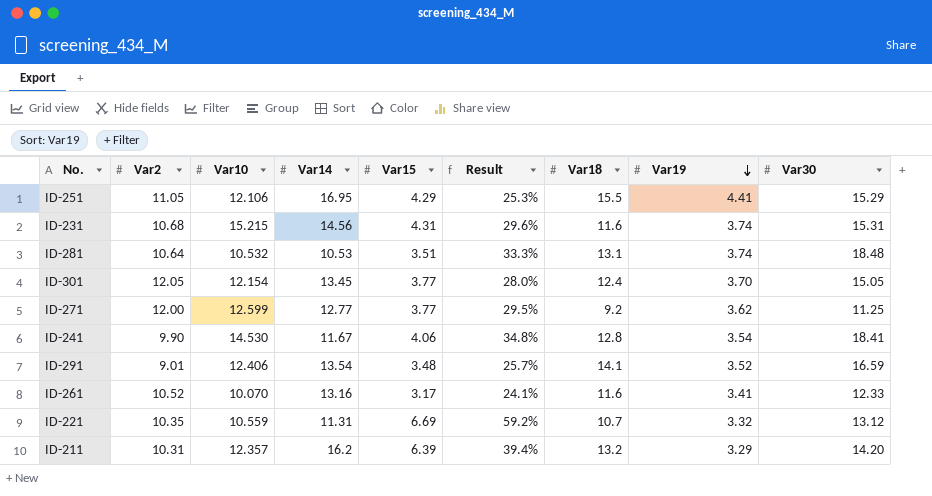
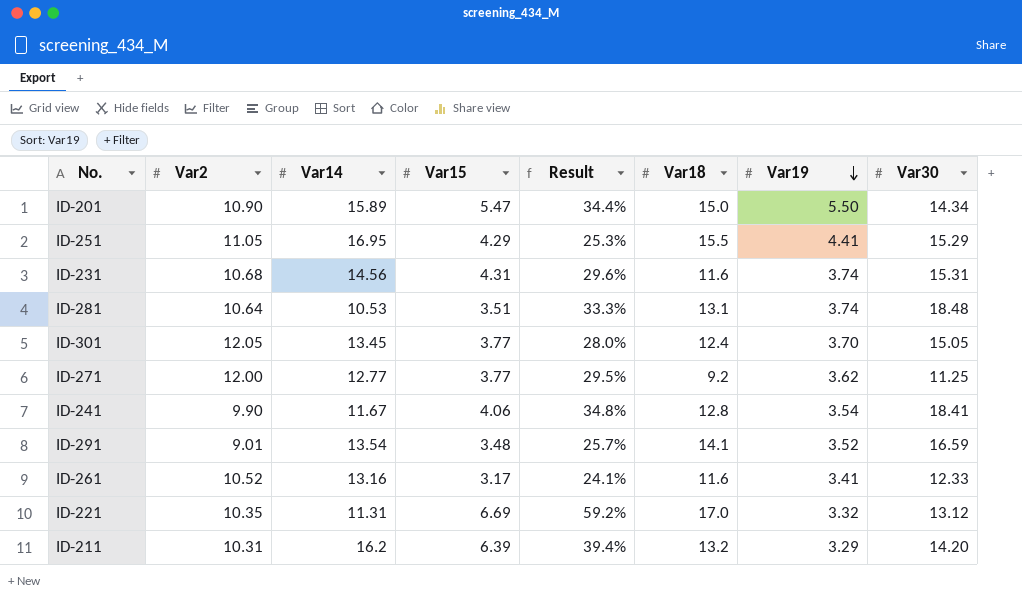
column Var10 | position: 3 -> none
row ID-201: none -> 10.90 | 15.89 | 5.47 | 34.4% | 15.0 | 5.50 | 14.34
ID-221 | Var18: 10.7 -> 17.0

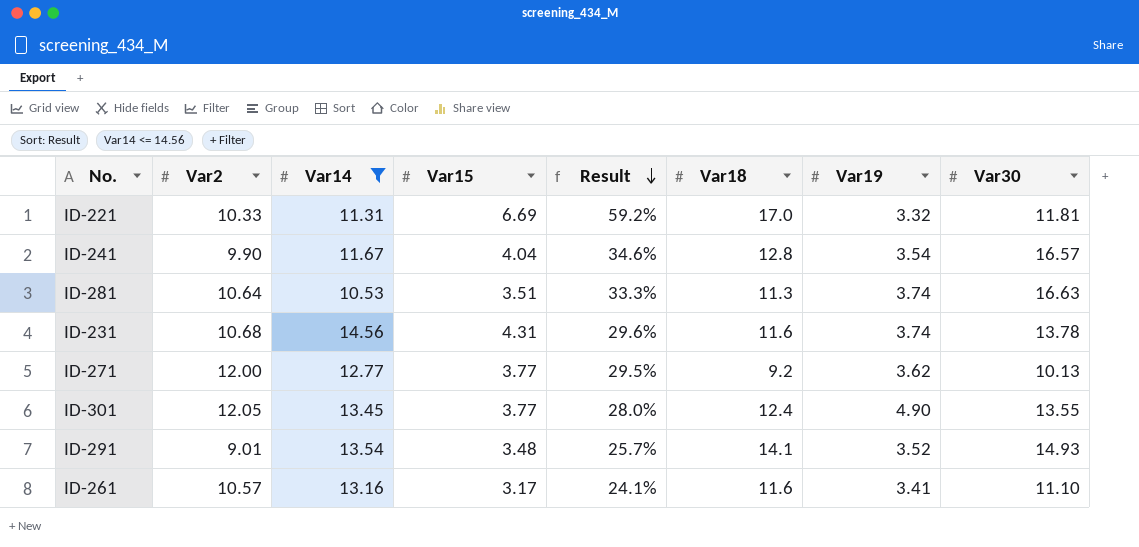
filter: none -> Var14 <= 14.56
row order: Var19 descending -> Result descending
ID-221 | Var2: 10.35 -> 10.33
ID-221 | Var30: 13.12 -> 11.81
ID-241 | Var15: 4.06 -> 4.04
ID-241 | Result: 34.8% -> 34.6%
ID-241 | Var30: 18.41 -> 16.57
ID-281 | Var18: 13.1 -> 11.3
ID-281 | Var30: 18.48 -> 16.63
ID-231 | Var30: 15.31 -> 13.78
ID-271 | Var30: 11.25 -> 10.13
ID-301 | Var19: 3.70 -> 4.90
ID-301 | Var30: 15.05 -> 13.55
ID-291 | Var30: 16.59 -> 14.93
ID-261 | Var2: 10.52 -> 10.57
ID-261 | Var30: 12.33 -> 11.10

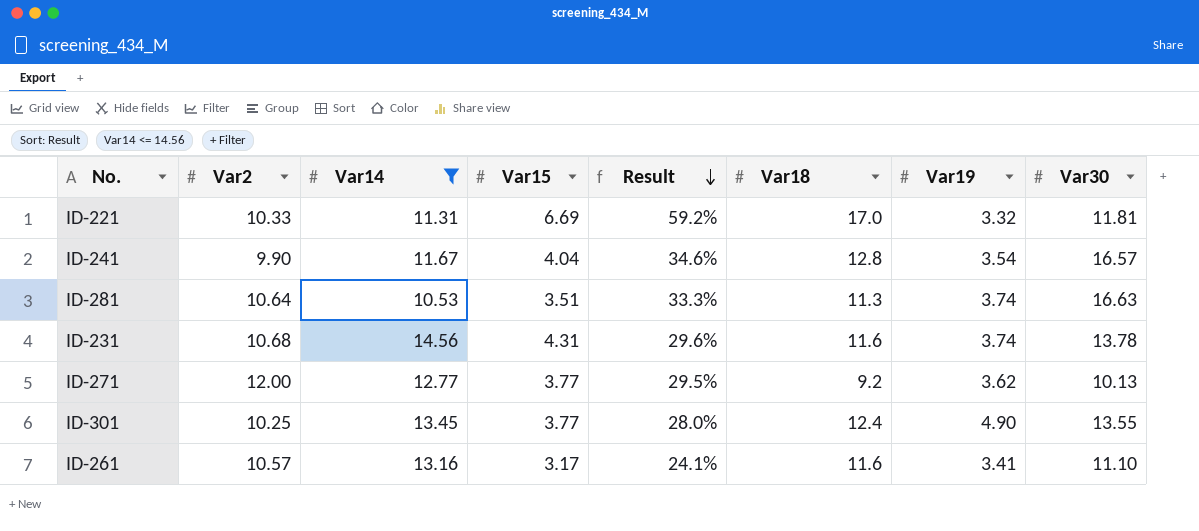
row ID-291: 9.01 | 13.54 | 3.48 | 25.7% | 14.1 | 3.52 | 14.93 -> none
ID-301 | Var2: 12.05 -> 10.25

